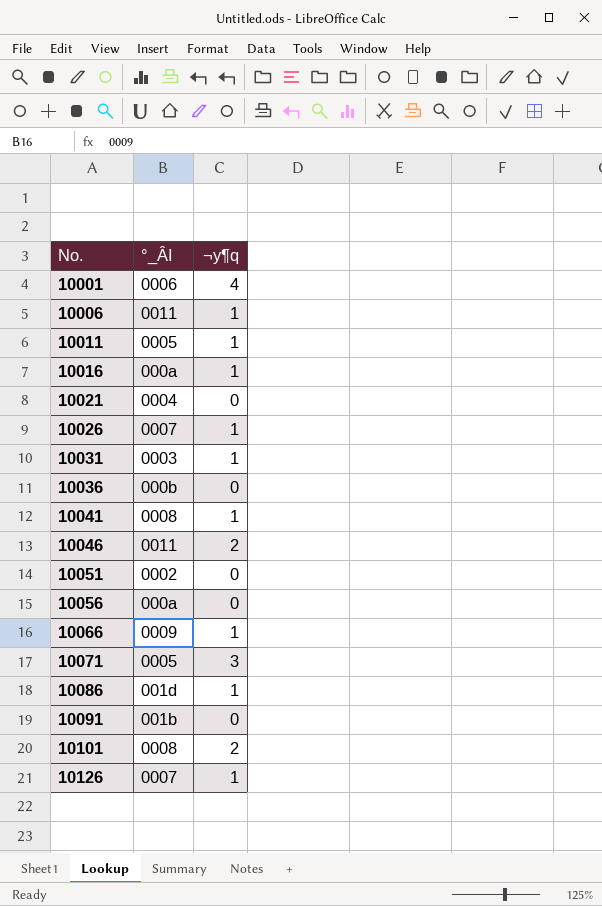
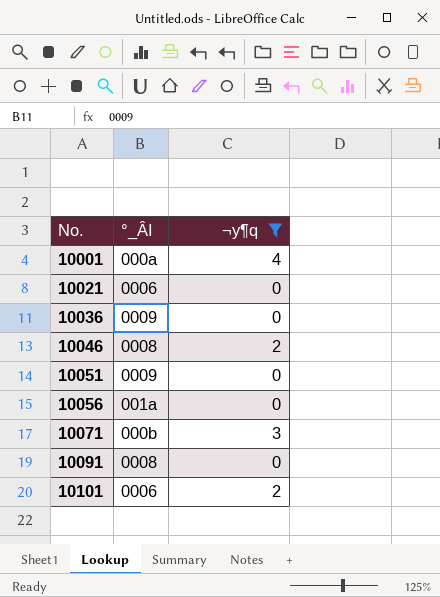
filter: none -> ¬y¶q != 1
10001 | °_ÂI: 0006 -> 000a
10021 | °_ÂI: 0004 -> 0006
10036 | °_ÂI: 000b -> 0009
10046 | °_ÂI: 0011 -> 0008
10051 | °_ÂI: 0002 -> 0009
10056 | °_ÂI: 000a -> 001a
10071 | °_ÂI: 0005 -> 000b
10091 | °_ÂI: 001b -> 0008
10101 | °_ÂI: 0008 -> 0006

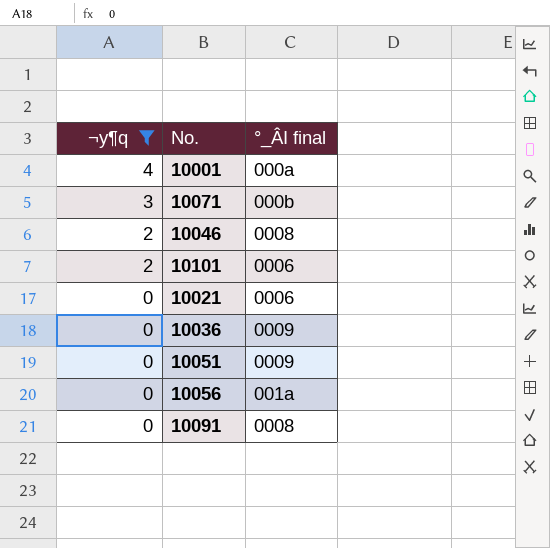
row order: No. ascending -> ¬y¶q descending
column ¬y¶q | position: 3 -> 1
column name: °_ÂI -> °_ÂI final

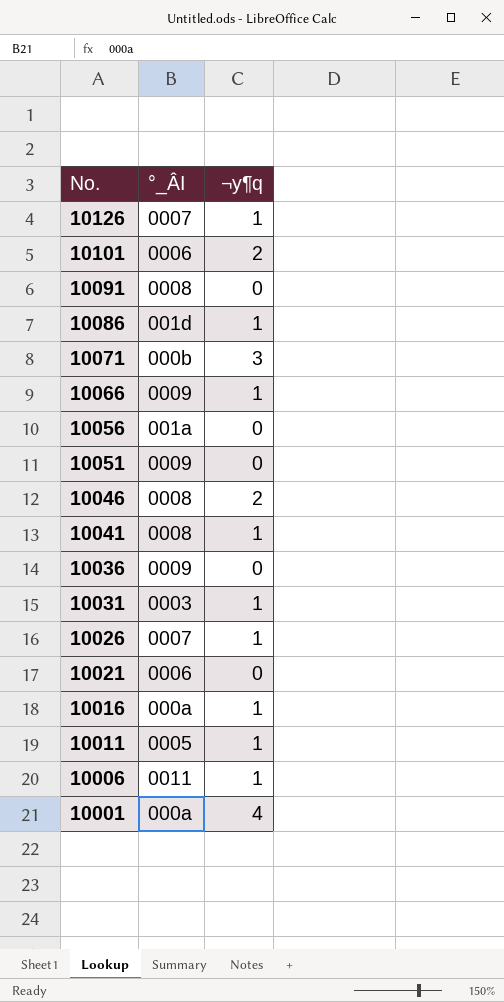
filter: ¬y¶q != 1 -> none
row order: ¬y¶q descending -> No. descending
column name: °_ÂI final -> °_ÂI
column ¬y¶q | position: 1 -> 3

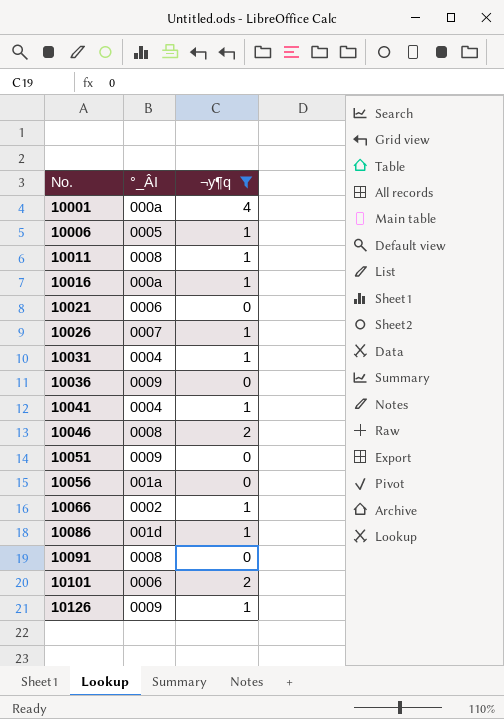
filter: none -> ¬y¶q != 3
row order: No. descending -> No. ascending
10006 | °_ÂI: 0011 -> 0005
10011 | °_ÂI: 0005 -> 0008
10031 | °_ÂI: 0003 -> 0004
10041 | °_ÂI: 0008 -> 0004
10066 | °_ÂI: 0009 -> 0002
10126 | °_ÂI: 0007 -> 0009

